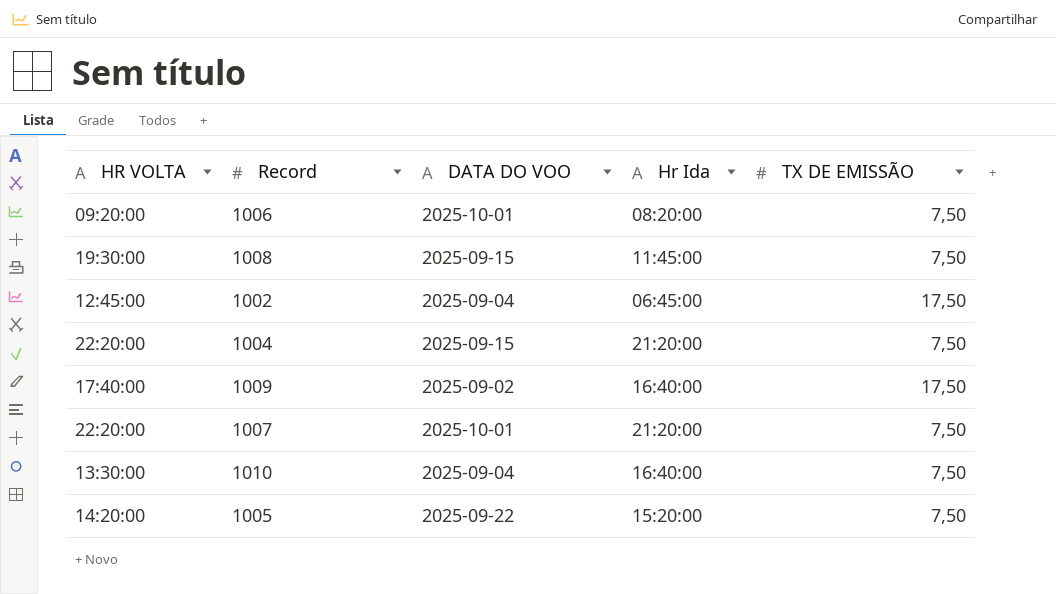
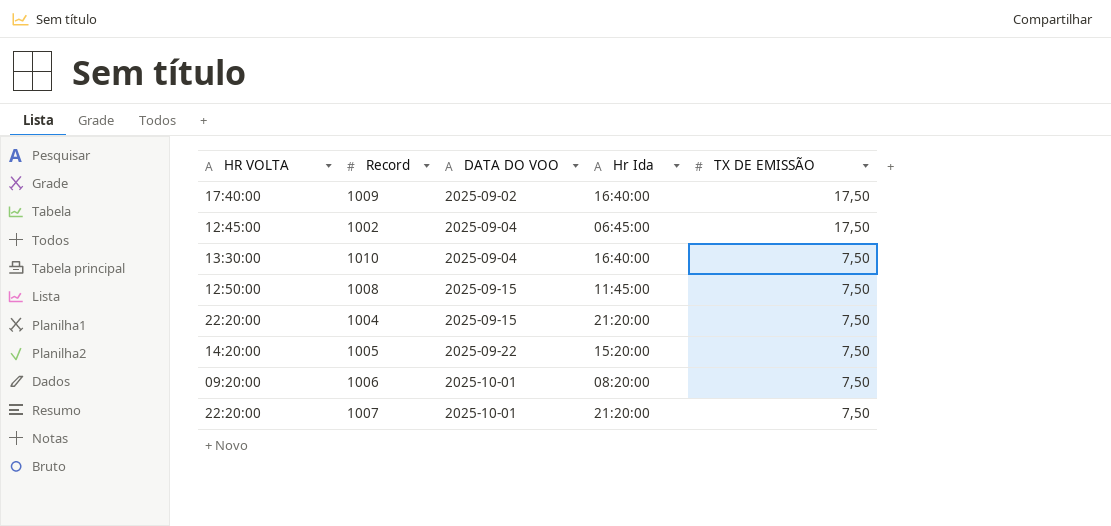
row order: none -> DATA DO VOO ascending
1008 | HR VOLTA: 19:30:00 -> 12:50:00

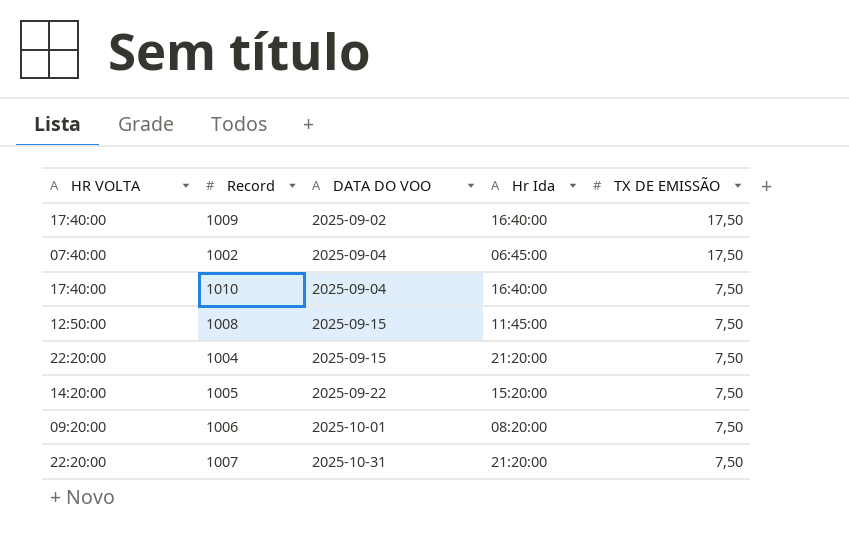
1002 | HR VOLTA: 12:45:00 -> 07:40:00
1010 | HR VOLTA: 13:30:00 -> 17:40:00
1007 | DATA DO VOO: 2025-10-01 -> 2025-10-31

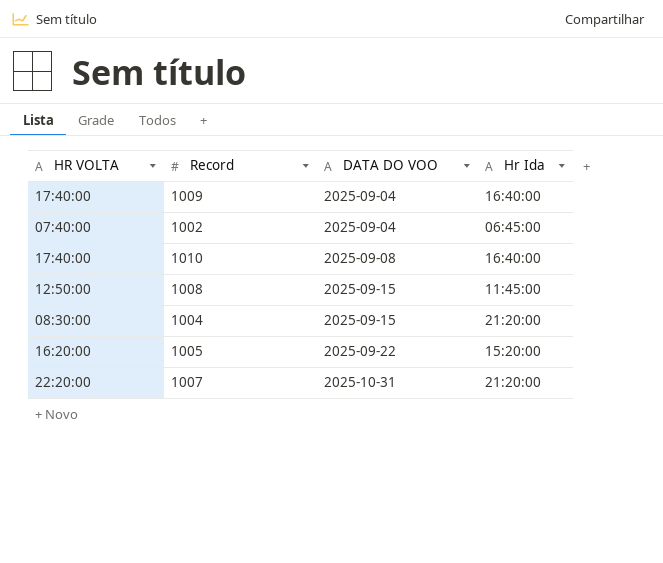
column TX DE EMISSÃO | position: 5 -> none
row 1006: 09:20:00 | 2025-10-01 | 08:20:00 | 7,50 -> none
1009 | DATA DO VOO: 2025-09-02 -> 2025-09-04
1010 | DATA DO VOO: 2025-09-04 -> 2025-09-08
1004 | HR VOLTA: 22:20:00 -> 08:30:00
1005 | HR VOLTA: 14:20:00 -> 16:20:00

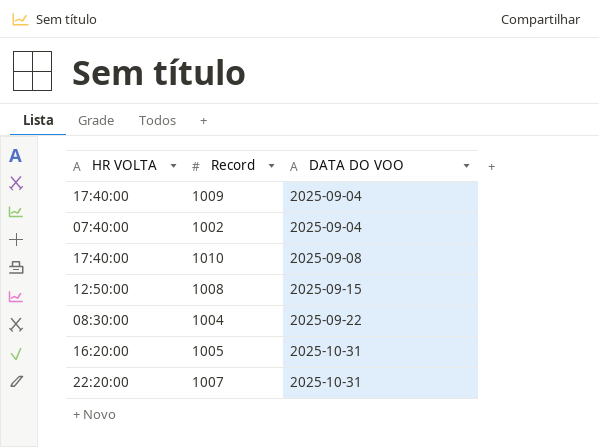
column Hr Ida | position: 4 -> none
1004 | DATA DO VOO: 2025-09-15 -> 2025-09-22
1005 | DATA DO VOO: 2025-09-22 -> 2025-10-31

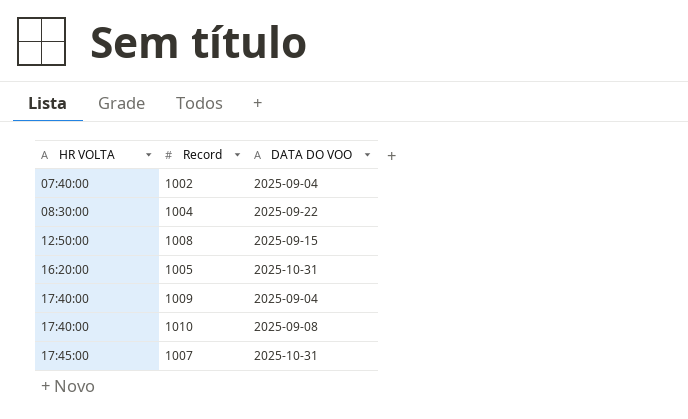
row order: DATA DO VOO ascending -> HR VOLTA ascending
1007 | HR VOLTA: 22:20:00 -> 17:45:00

